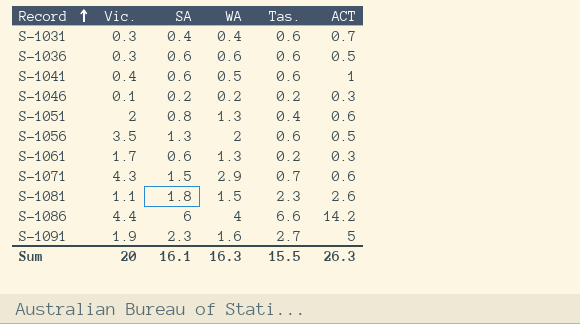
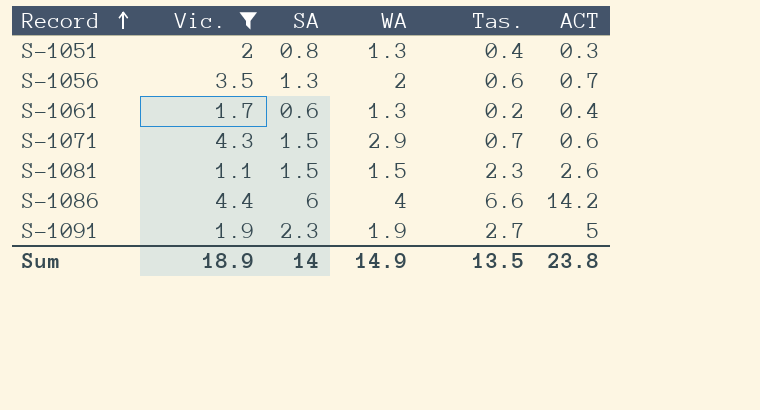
filter: none -> Vic. >= 1.1
S-1051 | ACT: 0.6 -> 0.3
S-1056 | ACT: 0.5 -> 0.7
S-1061 | ACT: 0.3 -> 0.4
S-1081 | SA: 1.8 -> 1.5
S-1091 | WA: 1.6 -> 1.9
Sum | Vic.: 20 -> 18.9
Sum | SA: 16.1 -> 14
Sum | WA: 16.3 -> 14.9
Sum | Tas.: 15.5 -> 13.5
Sum | ACT: 26.3 -> 23.8

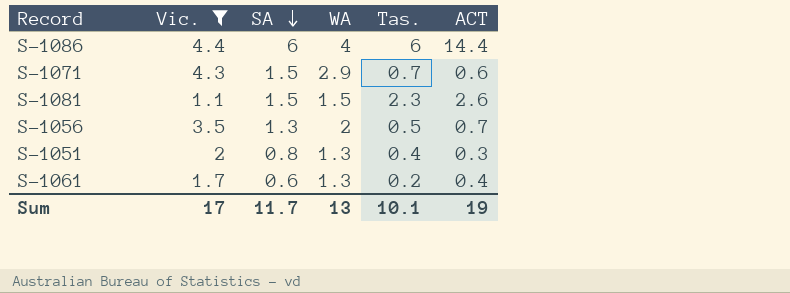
row order: Record ascending -> SA descending
row S-1091: 1.9 | 2.3 | 1.9 | 2.7 | 5 -> none
S-1086 | Tas.: 6.6 -> 6
S-1086 | ACT: 14.2 -> 14.4
S-1056 | Tas.: 0.6 -> 0.5
Sum | Vic.: 18.9 -> 17
Sum | SA: 14 -> 11.7
Sum | WA: 14.9 -> 13
Sum | Tas.: 13.5 -> 10.1
Sum | ACT: 23.8 -> 19

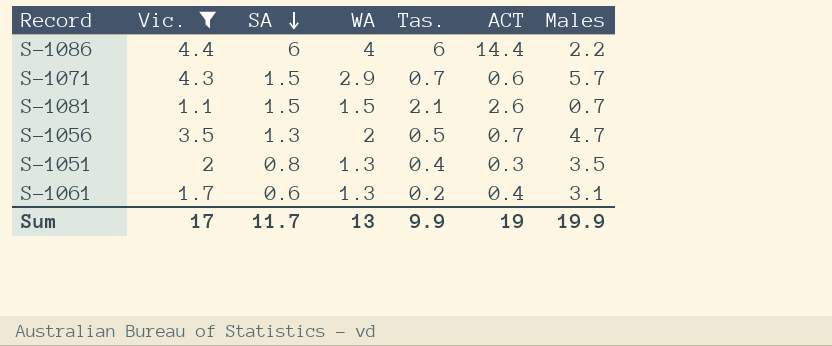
column Males | position: none -> 7
S-1081 | Tas.: 2.3 -> 2.1
Sum | Tas.: 10.1 -> 9.9

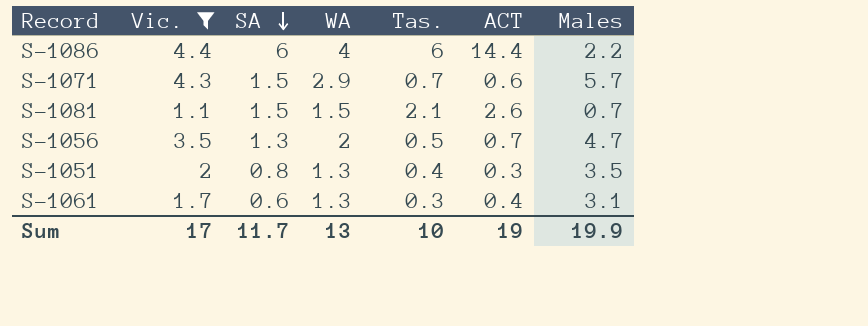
S-1061 | Tas.: 0.2 -> 0.3
Sum | Tas.: 9.9 -> 10

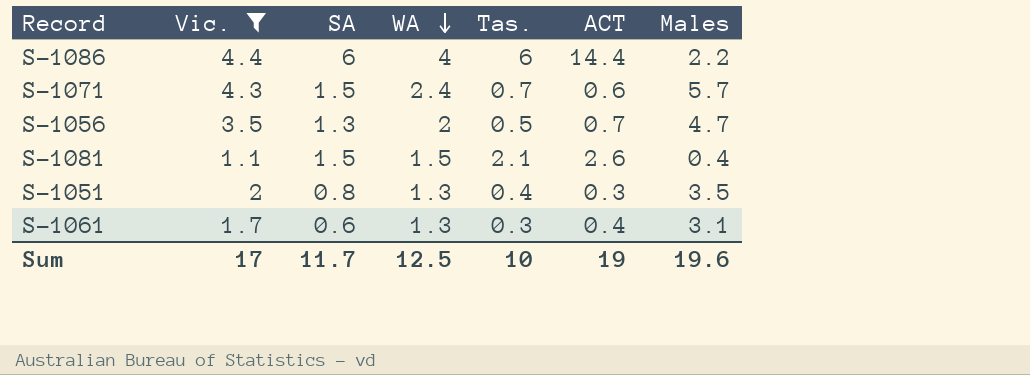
row order: SA descending -> WA descending
S-1071 | WA: 2.9 -> 2.4
S-1081 | Males: 0.7 -> 0.4
Sum | WA: 13 -> 12.5
Sum | Males: 19.9 -> 19.6

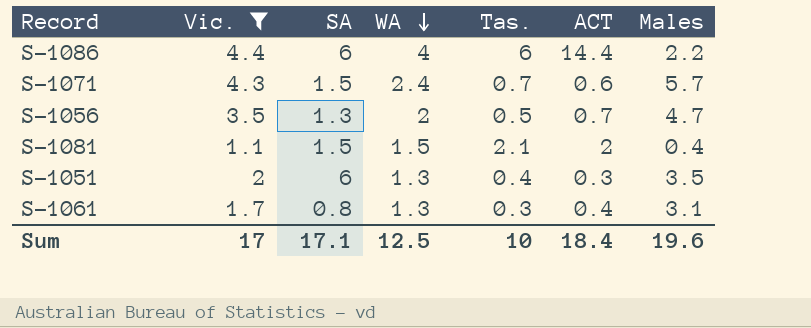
S-1081 | ACT: 2.6 -> 2
S-1051 | SA: 0.8 -> 6
S-1061 | SA: 0.6 -> 0.8
Sum | SA: 11.7 -> 17.1
Sum | ACT: 19 -> 18.4

